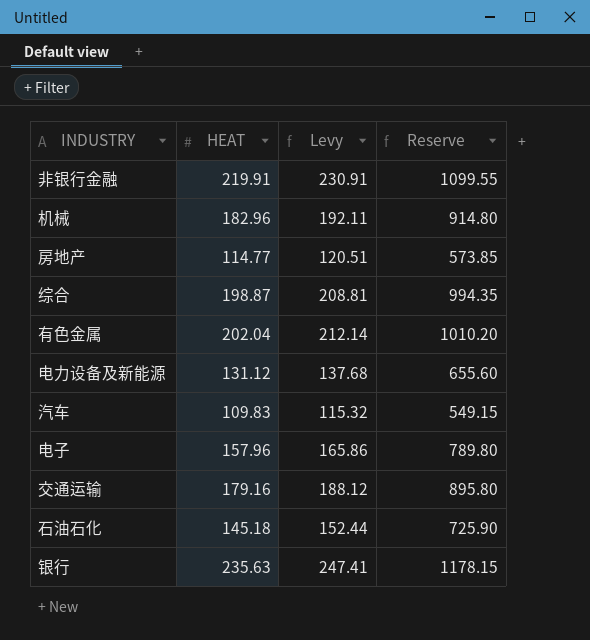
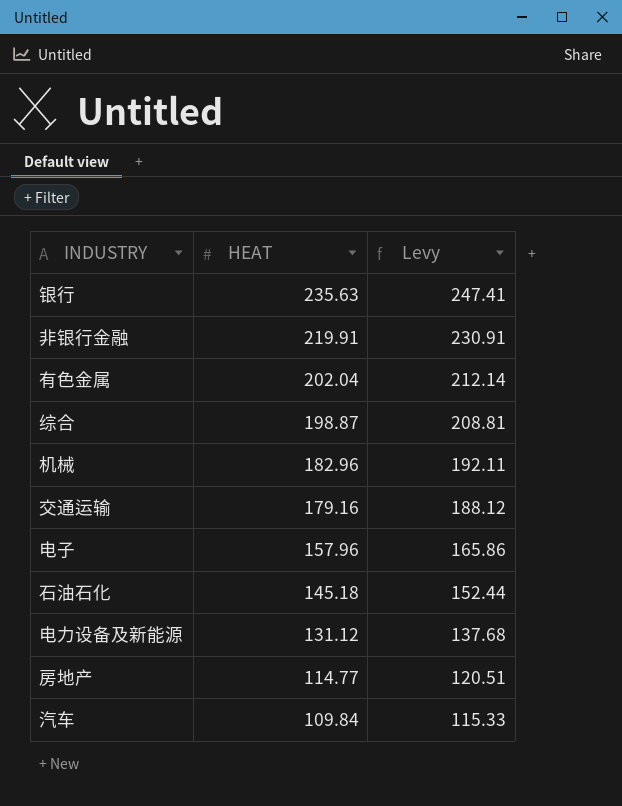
row order: none -> HEAT descending
column Reserve | formula: [HEAT] * 5 -> none
汽车 | HEAT: 109.83 -> 109.84
汽车 | Levy: 115.32 -> 115.33

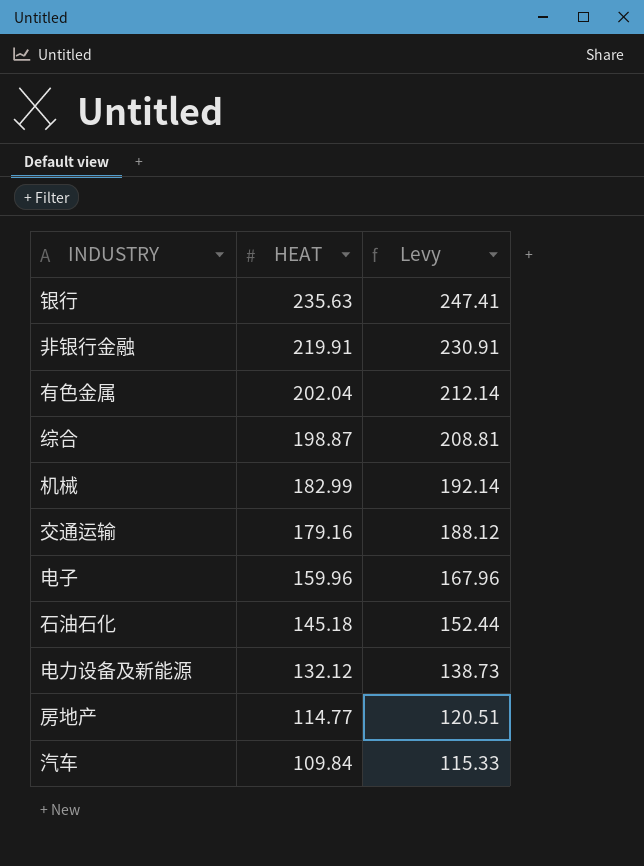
机械 | HEAT: 182.96 -> 182.99
机械 | Levy: 192.11 -> 192.14
电子 | HEAT: 157.96 -> 159.96
电子 | Levy: 165.86 -> 167.96
电力设备及新能源 | HEAT: 131.12 -> 132.12
电力设备及新能源 | Levy: 137.68 -> 138.73

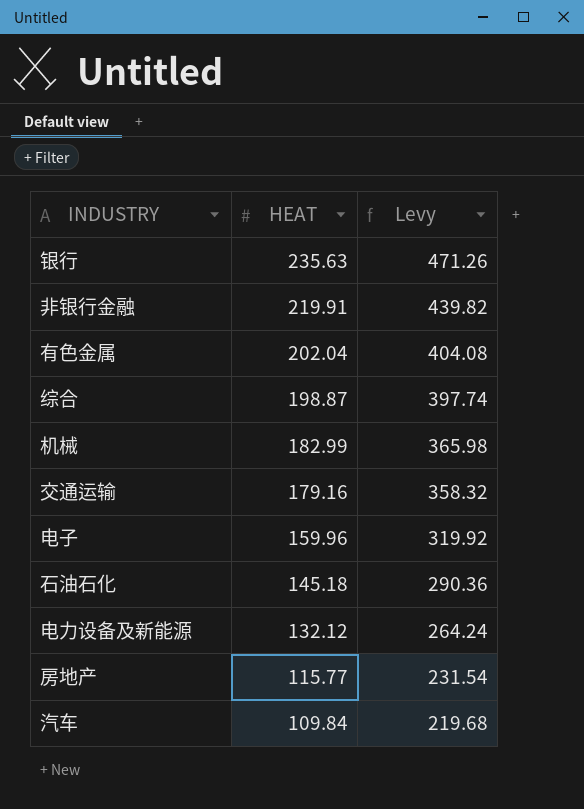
column Levy | formula: [HEAT] * 1.05 -> [HEAT] * 2
房地产 | HEAT: 114.77 -> 115.77

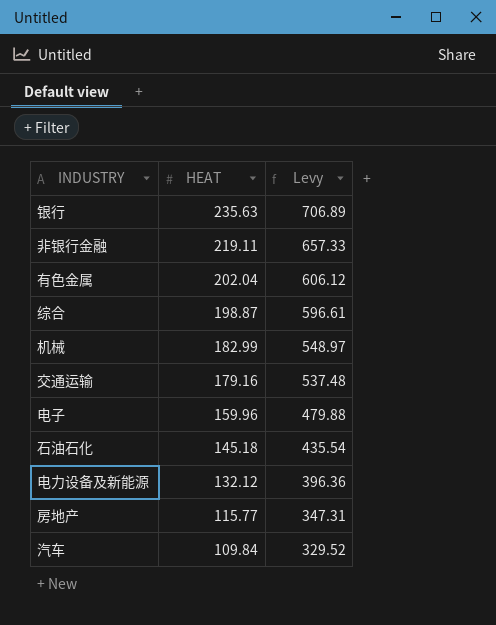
column Levy | formula: [HEAT] * 2 -> [HEAT] * 3
非银行金融 | HEAT: 219.91 -> 219.11

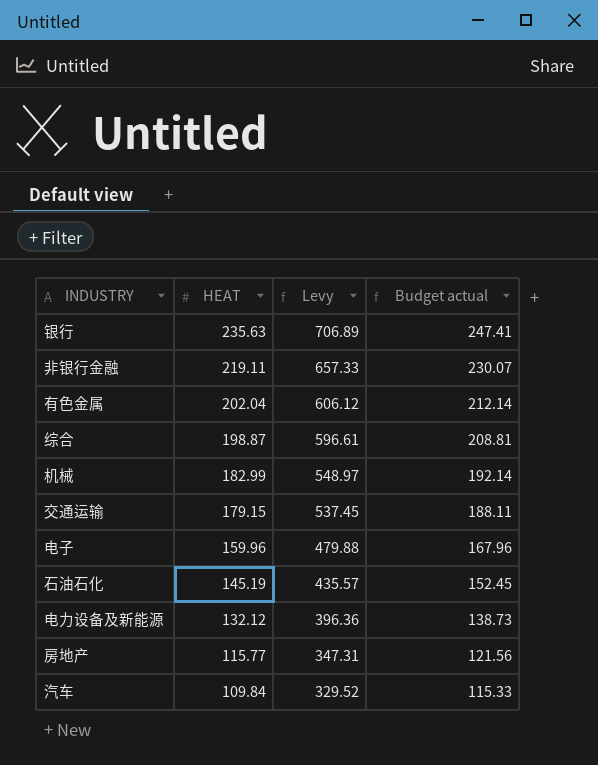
column Budget actual | formula: none -> [HEAT] * 1.05
交通运输 | HEAT: 179.16 -> 179.15
交通运输 | Levy: 537.48 -> 537.45
石油石化 | HEAT: 145.18 -> 145.19
石油石化 | Levy: 435.54 -> 435.57

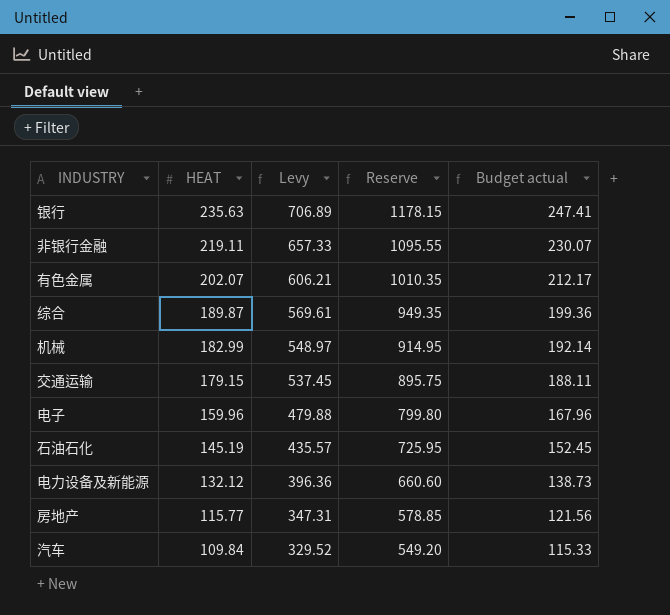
column Reserve | formula: none -> [HEAT] * 5
有色金属 | HEAT: 202.04 -> 202.07
有色金属 | Levy: 606.12 -> 606.21
有色金属 | Budget actual: 212.14 -> 212.17
综合 | HEAT: 198.87 -> 189.87
综合 | Levy: 596.61 -> 569.61
综合 | Budget actual: 208.81 -> 199.36

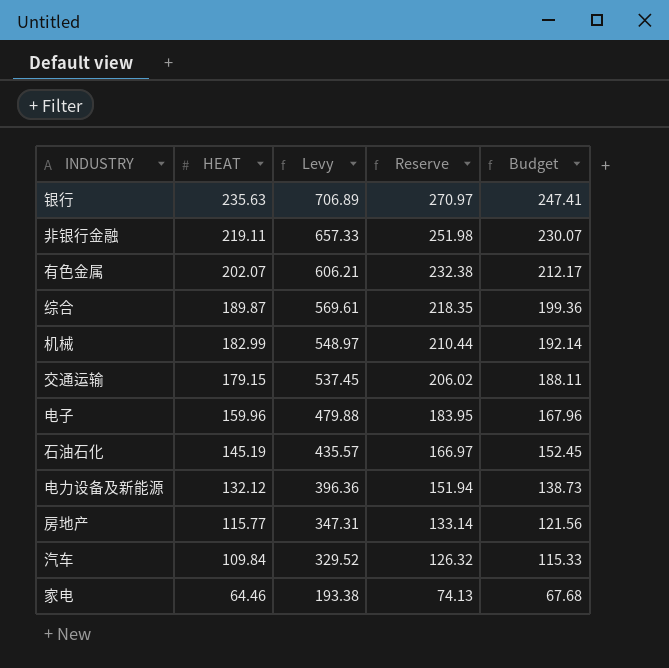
column Reserve | formula: [HEAT] * 5 -> [HEAT] * 1.15
column name: Budget actual -> Budget
row 家电: none -> 64.46 | 193.38 | 74.13 | 67.68

